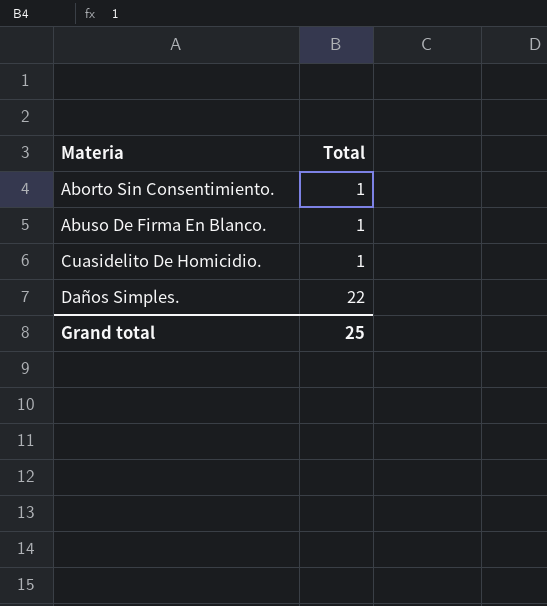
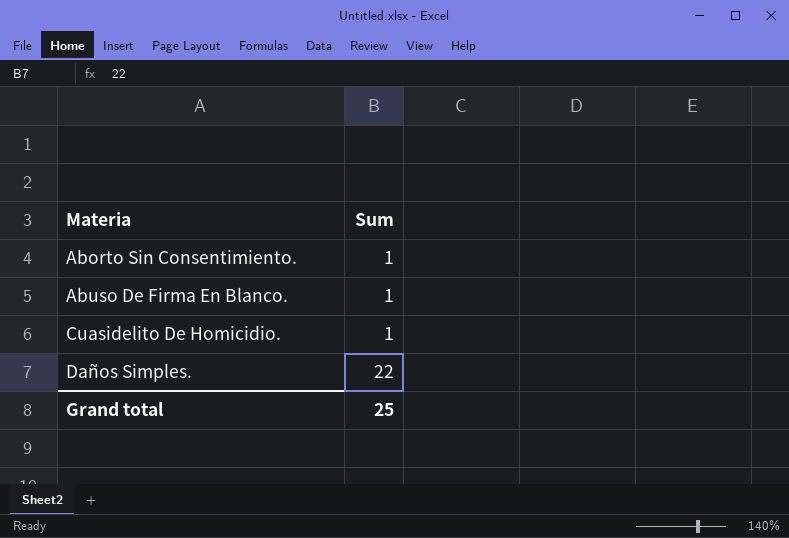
column name: Total -> Sum

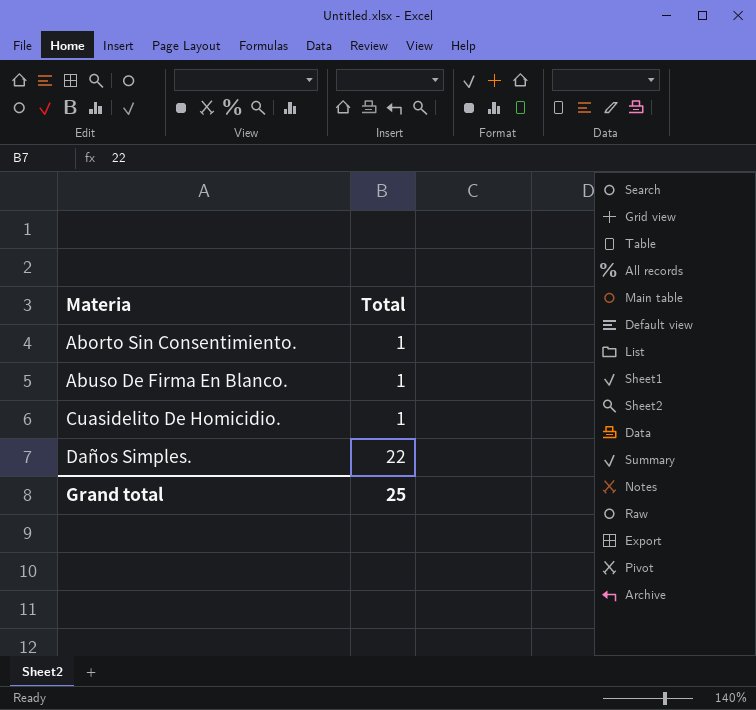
column name: Sum -> Total

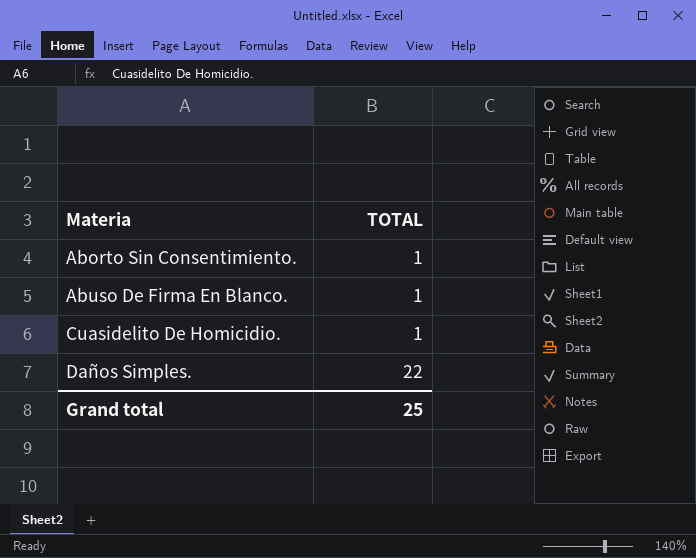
column name: Total -> TOTAL

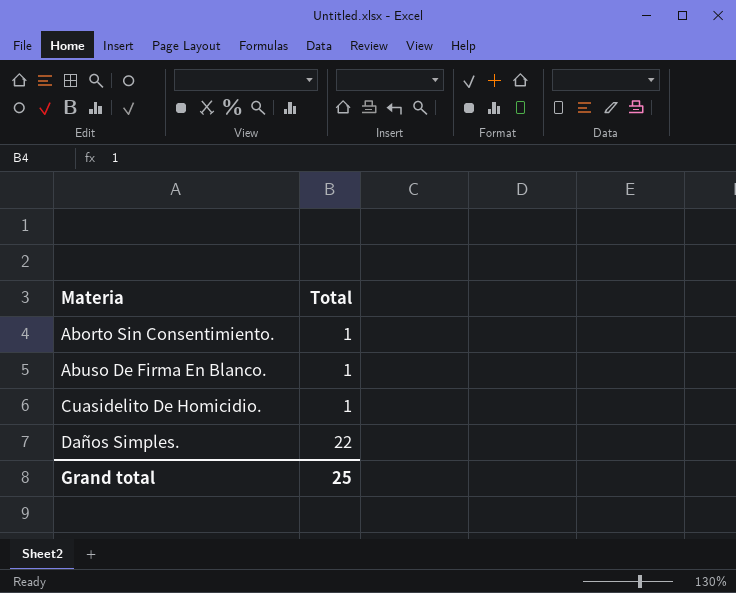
column name: TOTAL -> Total

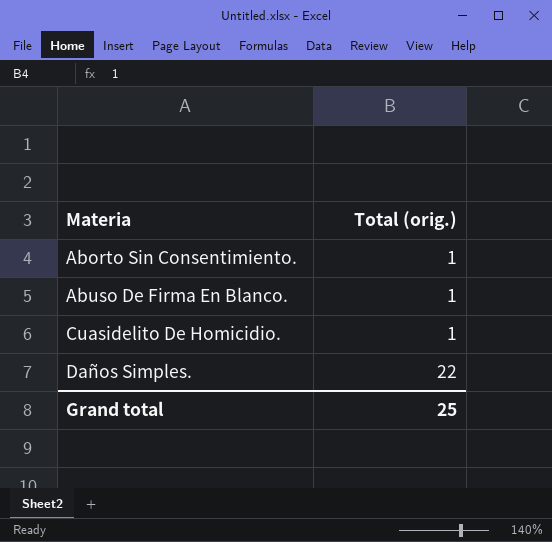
column name: Total -> Total (orig.)

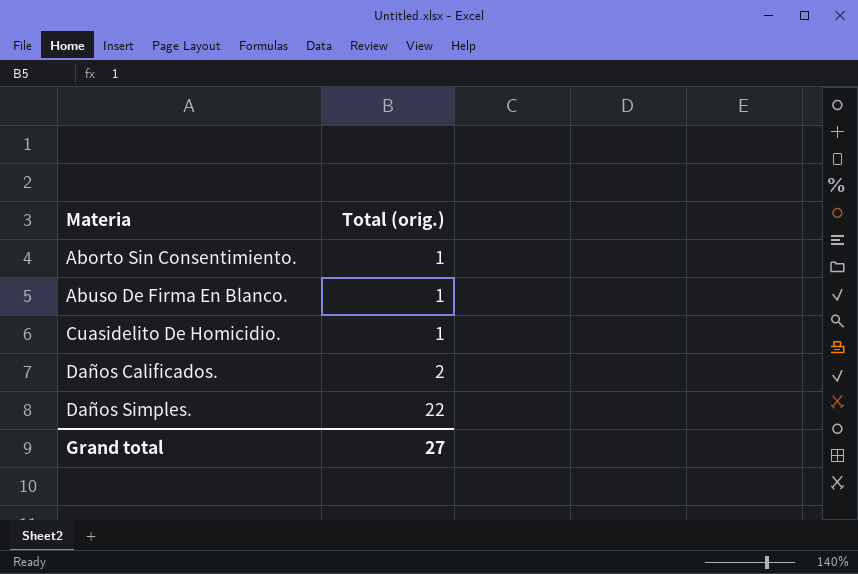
row Daños Calificados.: none -> 2
Grand total | Total (orig.): 25 -> 27

